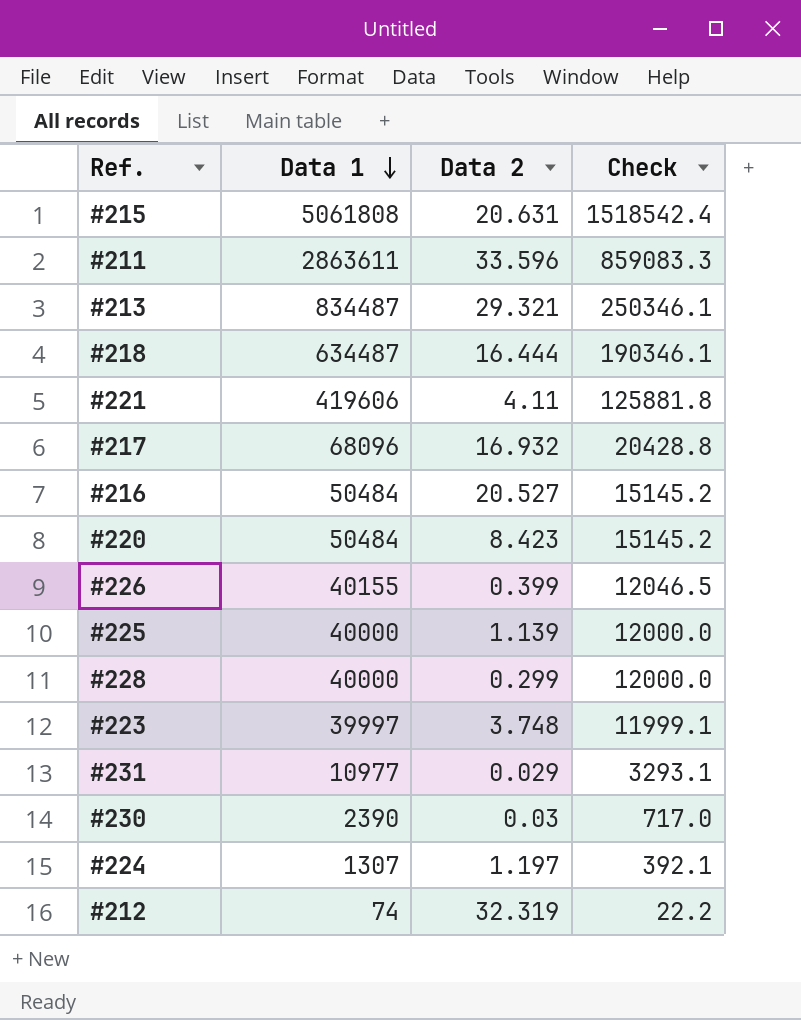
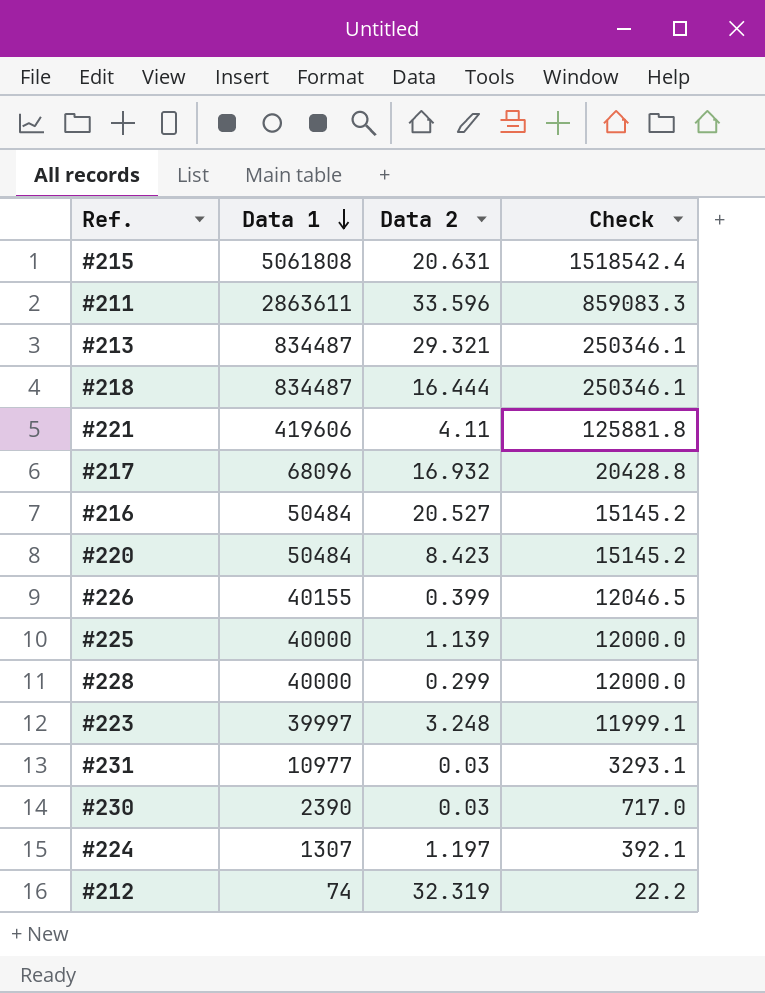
#218 | Data 1: 634487 -> 834487
#218 | Check: 190346.1 -> 250346.1
#223 | Data 2: 3.748 -> 3.248
#231 | Data 2: 0.029 -> 0.03

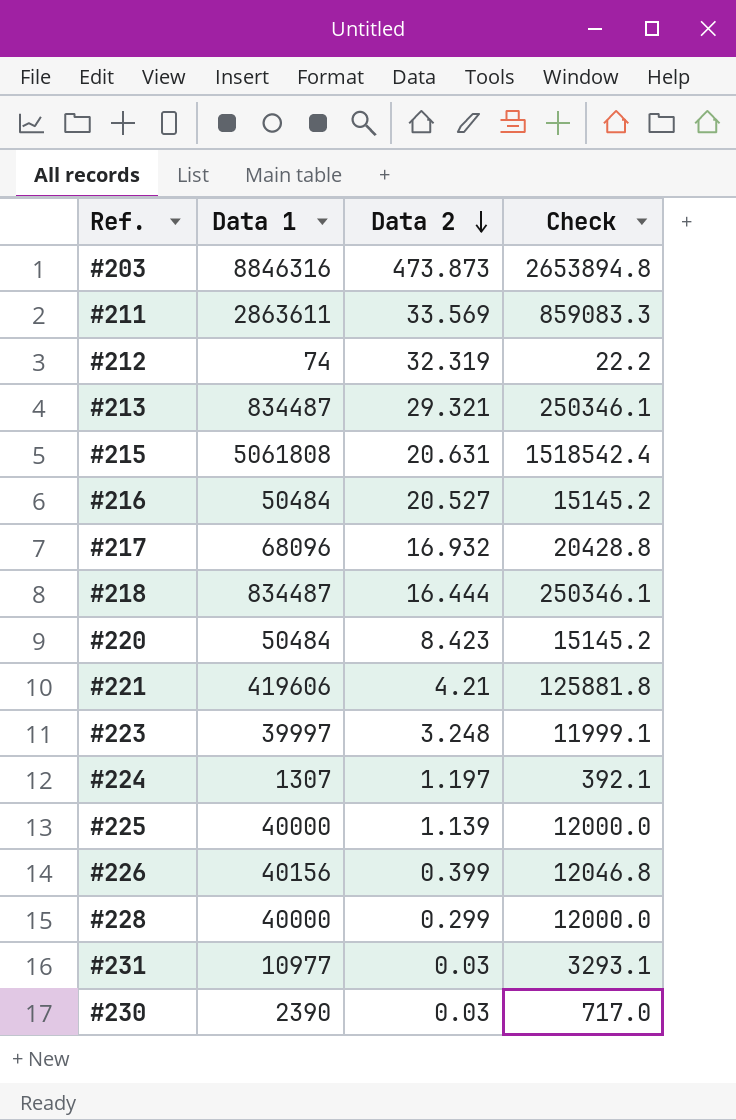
row order: Data 1 descending -> Data 2 descending
row #203: none -> 8846316 | 473.873 | 2653894.8
#211 | Data 2: 33.596 -> 33.569
#221 | Data 2: 4.11 -> 4.21
#226 | Data 1: 40155 -> 40156
#226 | Check: 12046.5 -> 12046.8

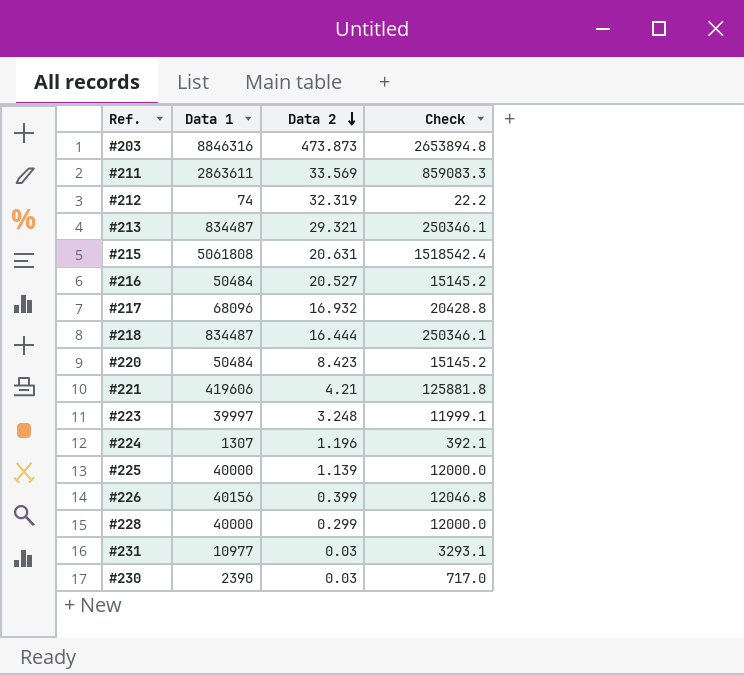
#224 | Data 2: 1.197 -> 1.196

